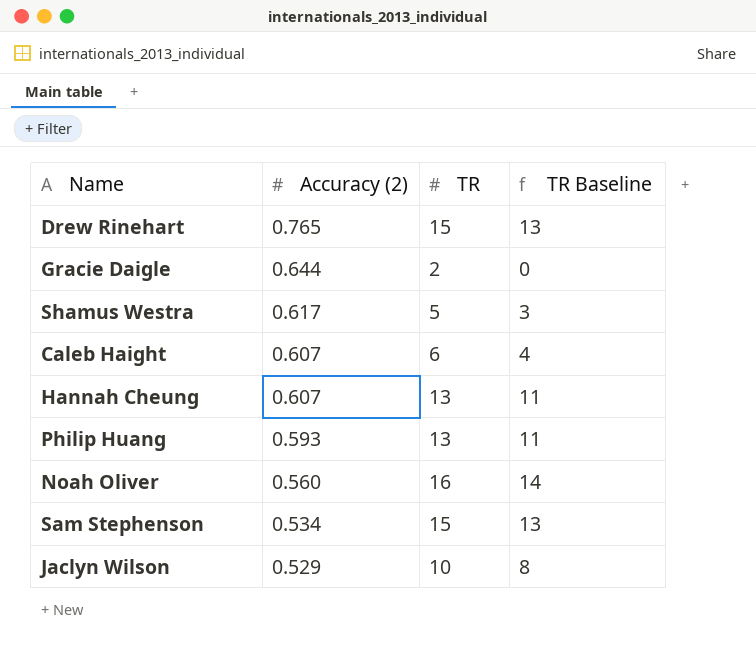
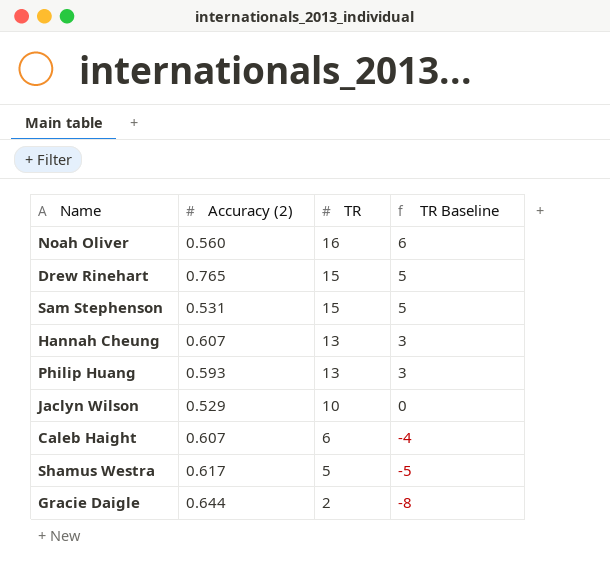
row order: Accuracy (2) descending -> TR descending
column TR Baseline | formula: [TR] - 2 -> [TR] - 10
Sam Stephenson | Accuracy (2): 0.534 -> 0.531

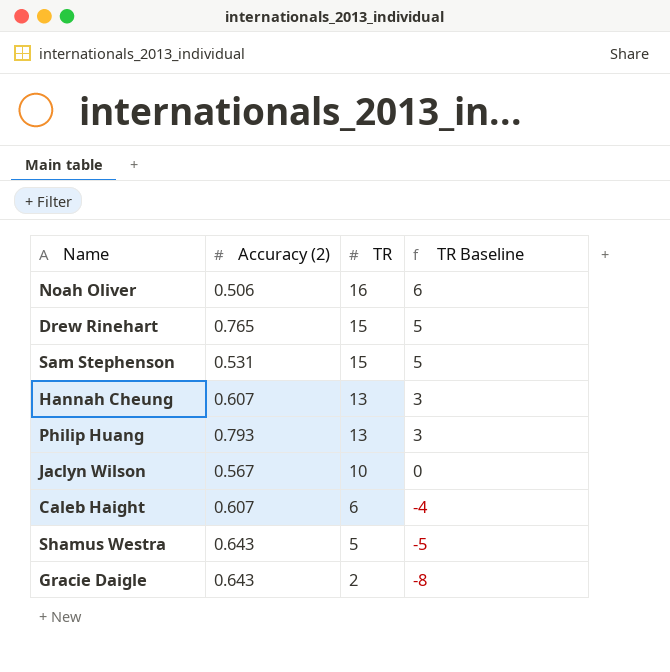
Noah Oliver | Accuracy (2): 0.560 -> 0.506
Philip Huang | Accuracy (2): 0.593 -> 0.793
Jaclyn Wilson | Accuracy (2): 0.529 -> 0.567
Shamus Westra | Accuracy (2): 0.617 -> 0.643
Gracie Daigle | Accuracy (2): 0.644 -> 0.643

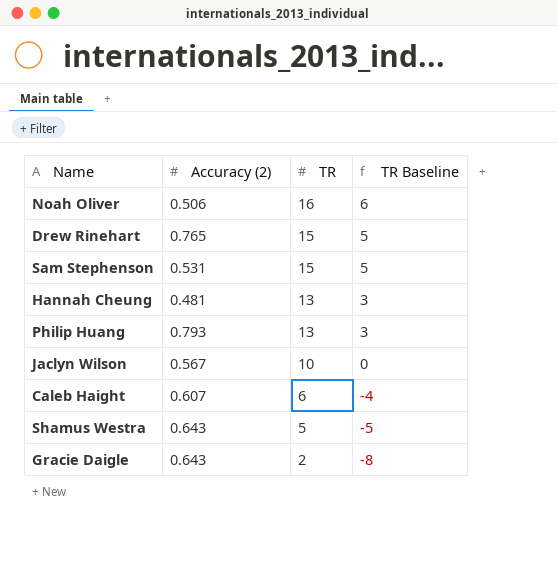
Hannah Cheung | Accuracy (2): 0.607 -> 0.481

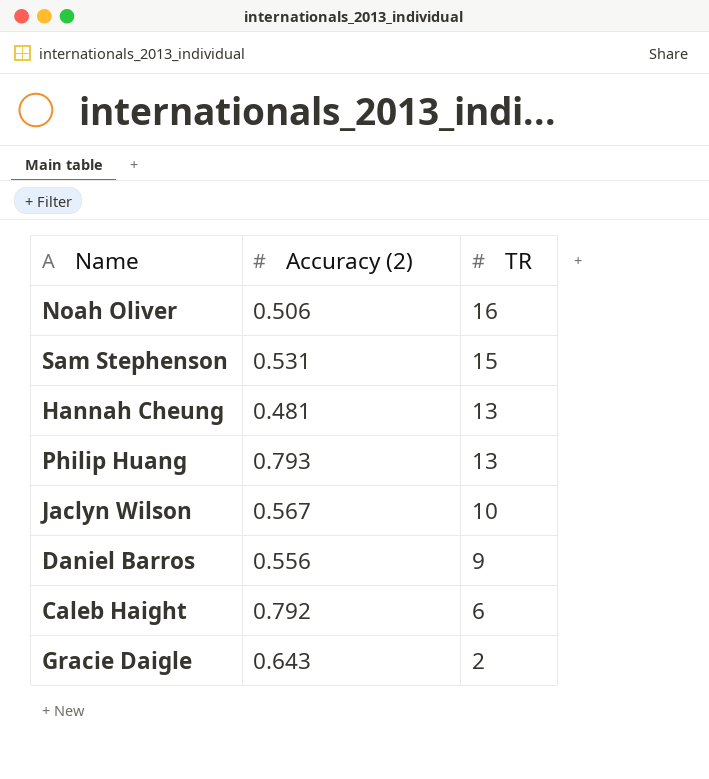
column TR Baseline | formula: [TR] - 10 -> none
row Drew Rinehart: 0.765 | 15 | 5 -> none
row Shamus Westra: 0.643 | 5 | -5 -> none
row Daniel Barros: none -> 0.556 | 9
Caleb Haight | Accuracy (2): 0.607 -> 0.792

